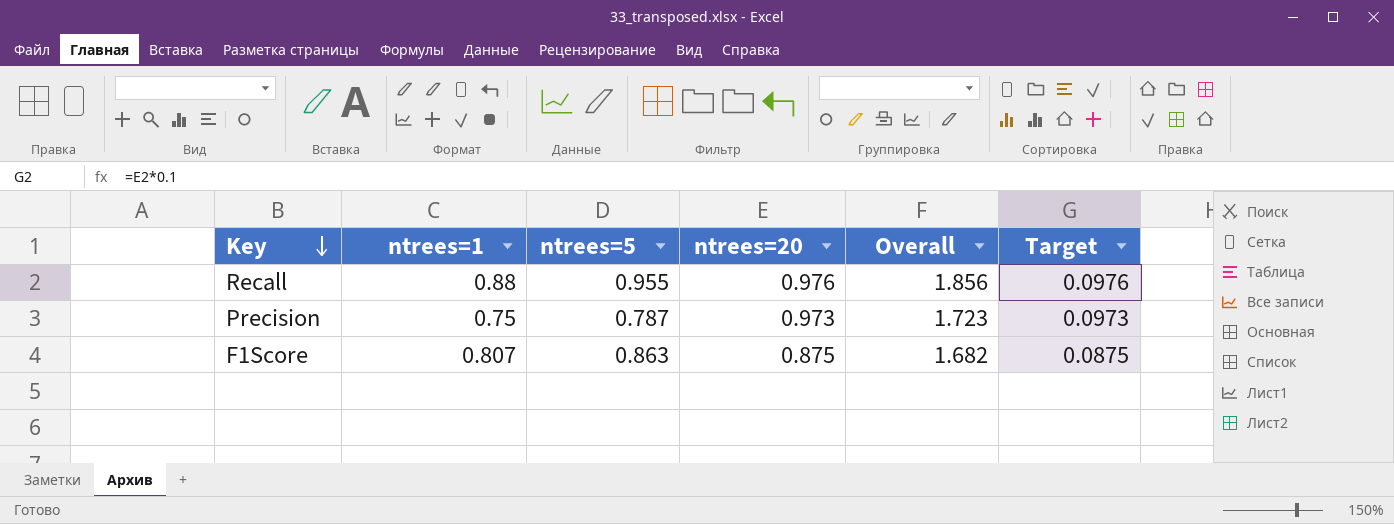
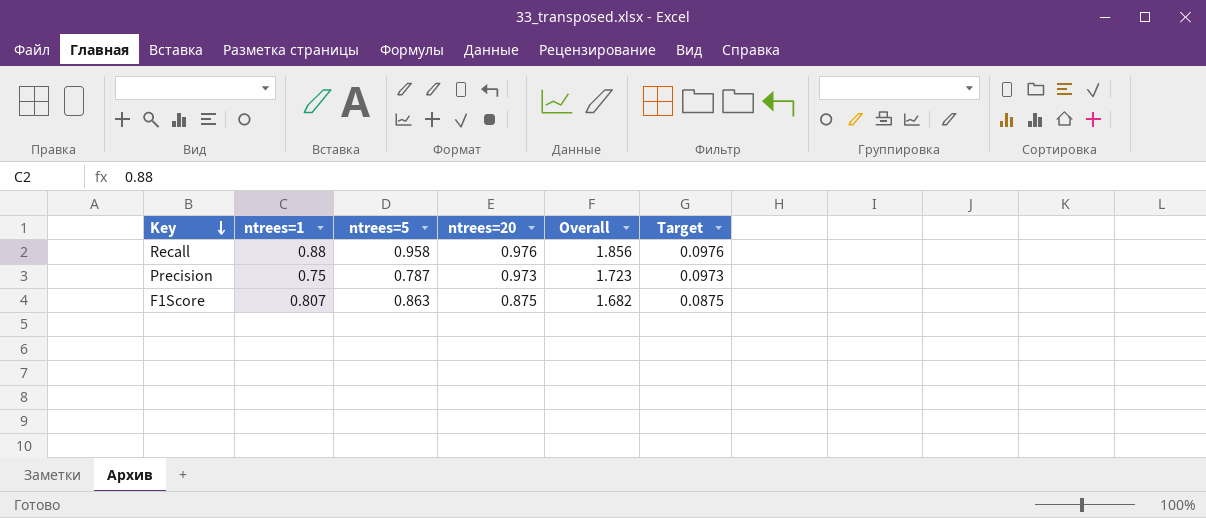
Recall | ntrees=5: 0.955 -> 0.958

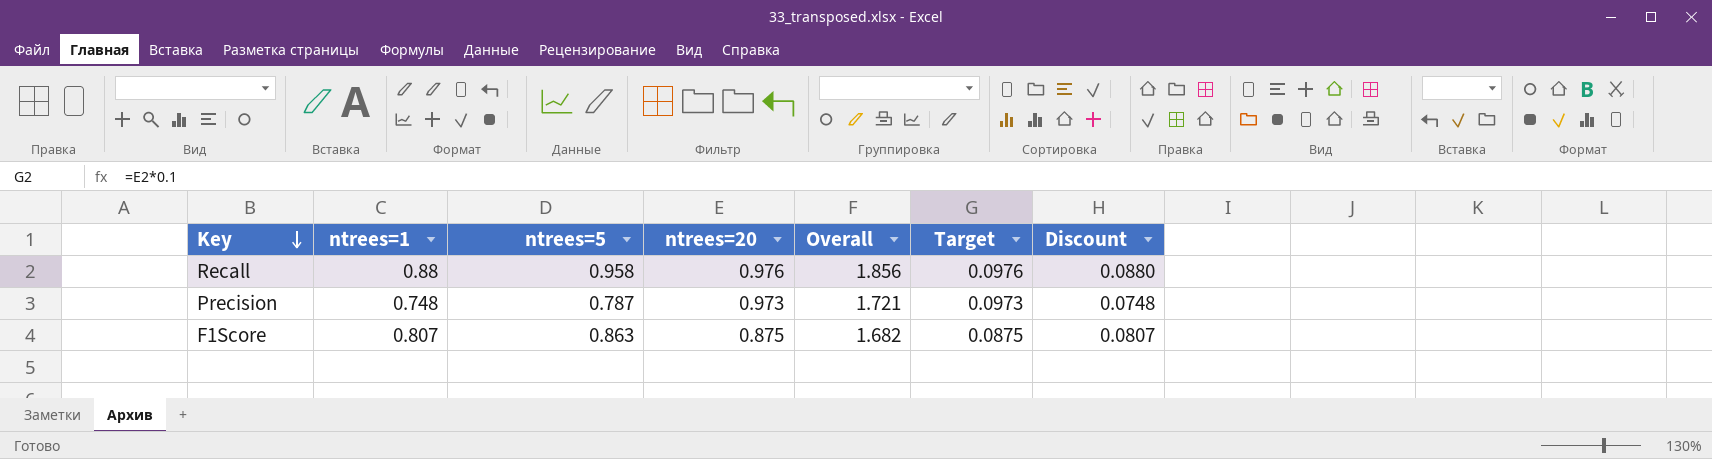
column Discount | formula: none -> [ntrees=1] * 0.1
Precision | ntrees=1: 0.75 -> 0.748
Precision | Overall: 1.723 -> 1.721

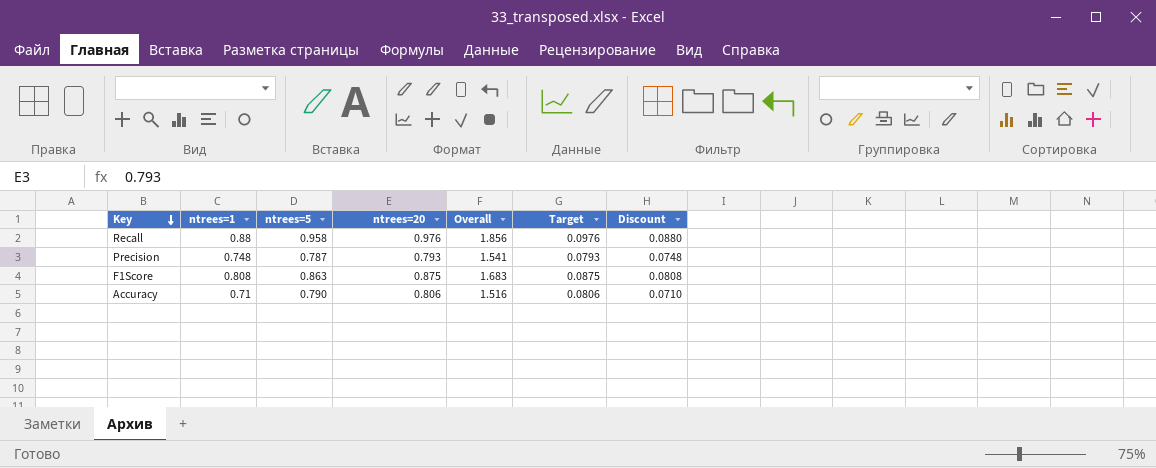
Precision | ntrees=20: 0.973 -> 0.793
Precision | Overall: 1.721 -> 1.541
Precision | Target: 0.0973 -> 0.0793
F1Score | ntrees=1: 0.807 -> 0.808
F1Score | Overall: 1.682 -> 1.683
F1Score | Discount: 0.0807 -> 0.0808
row Accuracy: none -> 0.71 | 0.790 | 0.806 | 1.516 | 0.0806 | 0.0710

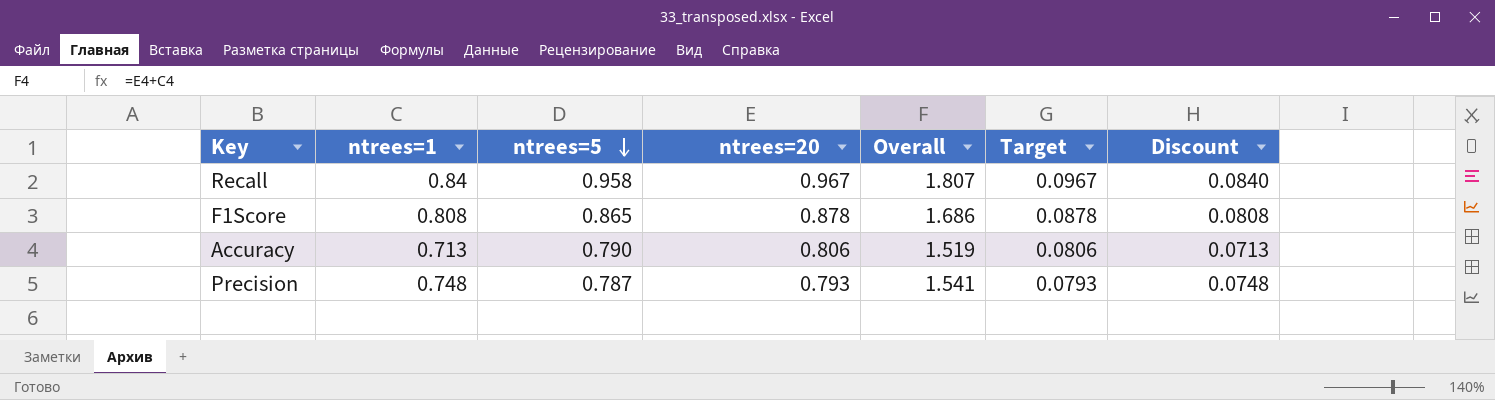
row order: Key descending -> ntrees=5 descending
Recall | ntrees=1: 0.88 -> 0.84
Recall | ntrees=20: 0.976 -> 0.967
Recall | Overall: 1.856 -> 1.807
Recall | Target: 0.0976 -> 0.0967
Recall | Discount: 0.0880 -> 0.0840
F1Score | ntrees=5: 0.863 -> 0.865
F1Score | ntrees=20: 0.875 -> 0.878
F1Score | Overall: 1.683 -> 1.686
F1Score | Target: 0.0875 -> 0.0878
Accuracy | ntrees=1: 0.71 -> 0.713
Accuracy | Overall: 1.516 -> 1.519
Accuracy | Discount: 0.0710 -> 0.0713

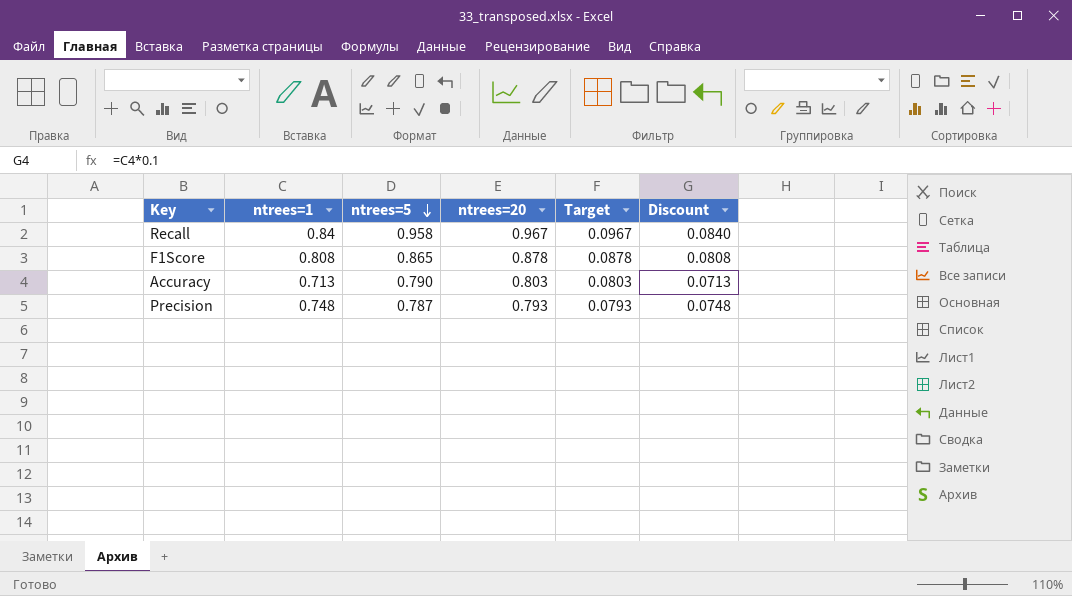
column Overall | formula: [ntrees=1] + [ntrees=20] -> none
Accuracy | ntrees=20: 0.806 -> 0.803
Accuracy | Target: 0.0806 -> 0.0803

